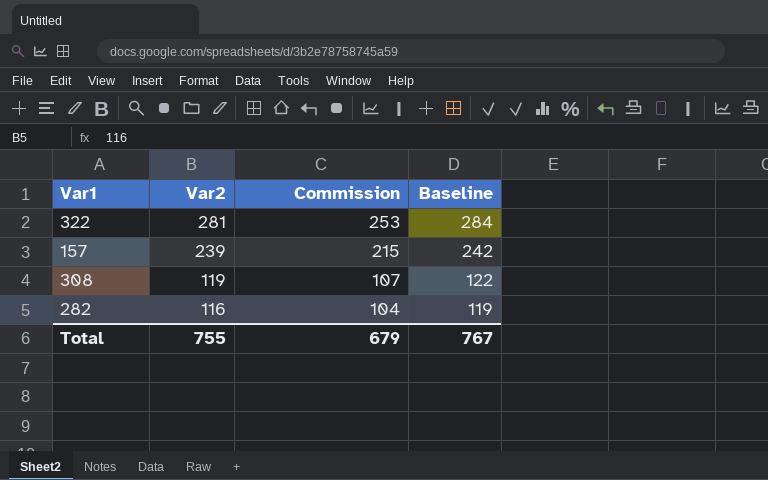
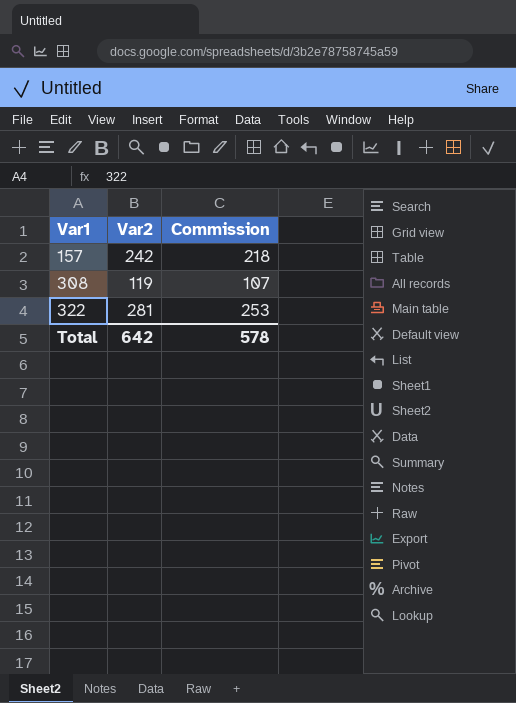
row order: Var2 descending -> Var1 ascending
column Baseline | formula: [Var2] + 3 -> none
row 282: 116 | 104 | 119 -> none
157 | Var2: 239 -> 242
157 | Commission: 215 -> 218
Total | Var2: 755 -> 642
Total | Commission: 679 -> 578

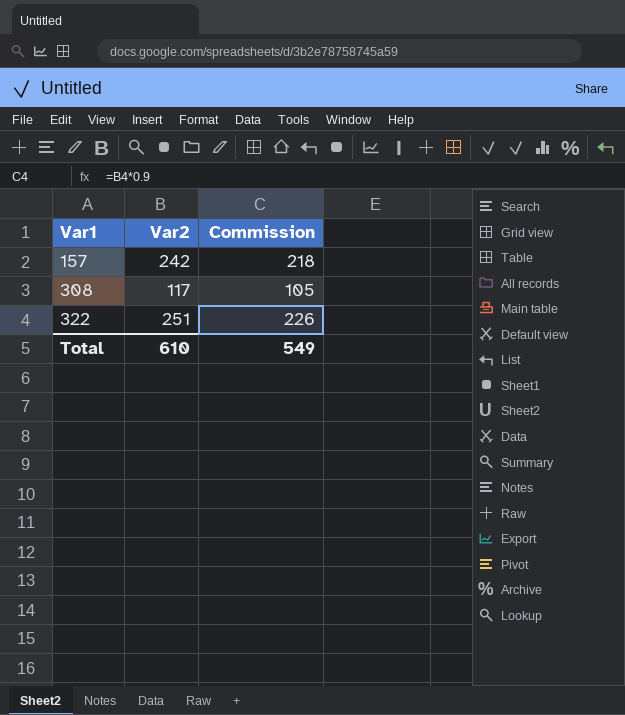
308 | Var2: 119 -> 117
308 | Commission: 107 -> 105
322 | Var2: 281 -> 251
322 | Commission: 253 -> 226
Total | Var2: 642 -> 610
Total | Commission: 578 -> 549

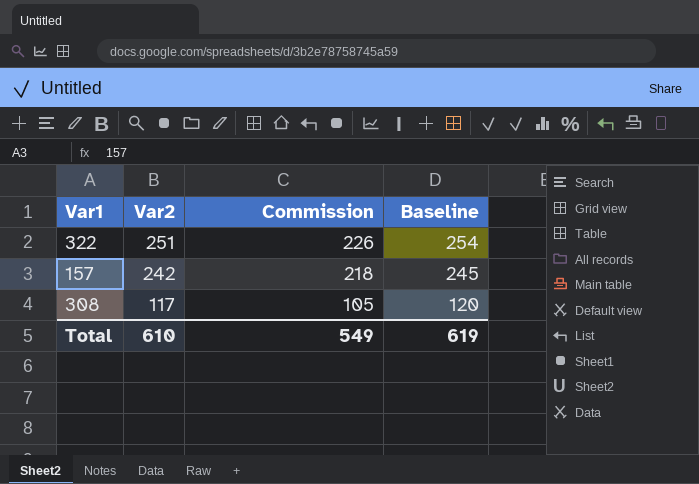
row order: Var1 ascending -> Var2 descending
column Baseline | formula: none -> [Var2] + 3

